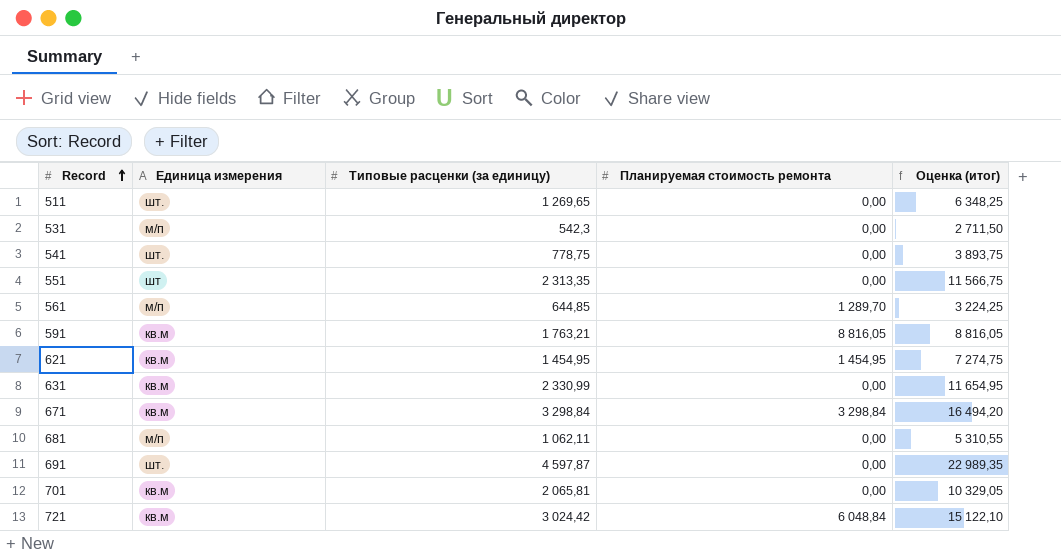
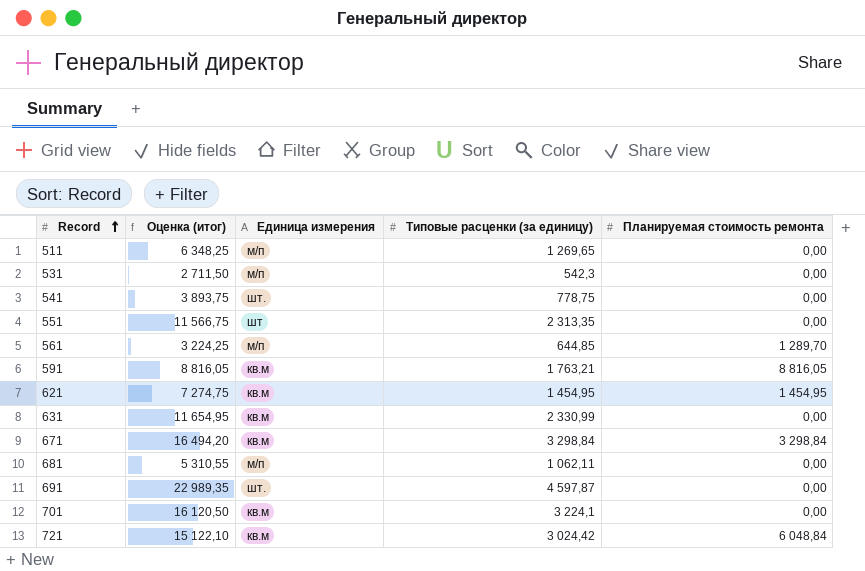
column Оценка (итог) | position: 5 -> 2
511 | Единица измерения: шт. -> м/п
701 | Оценка (итог): 10 329,05 -> 16 120,50
701 | Типовые расценки (за единицу): 2 065,81 -> 3 224,1

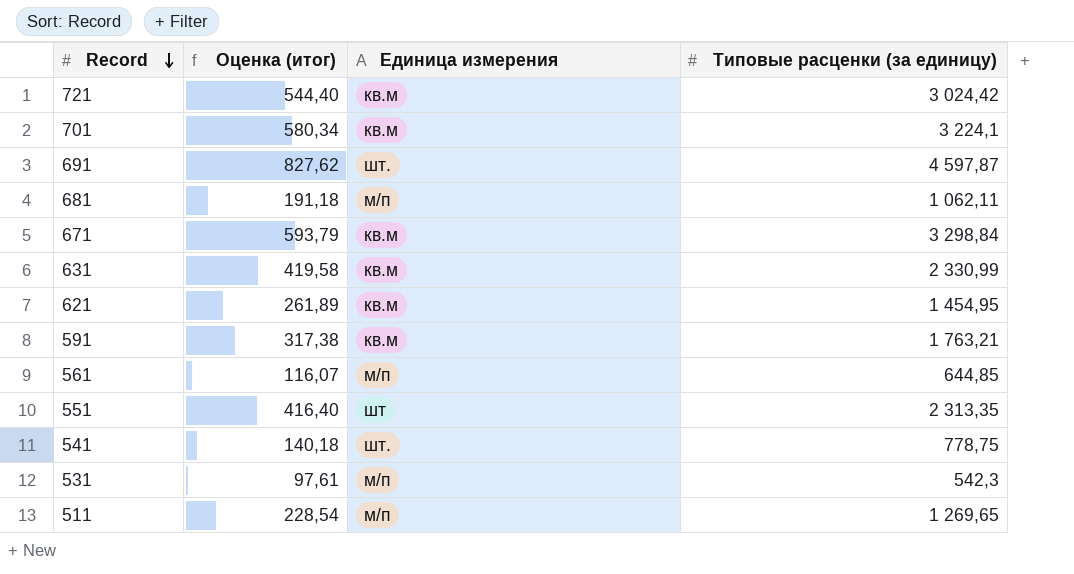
row order: Record ascending -> Record descending
column Планируемая стоимость ремонта | position: 5 -> none
column Оценка (итог) | formula: [Типовые расценки (за единицу)] * 5 -> [Типовые расценки (за единицу)] * 0,18

